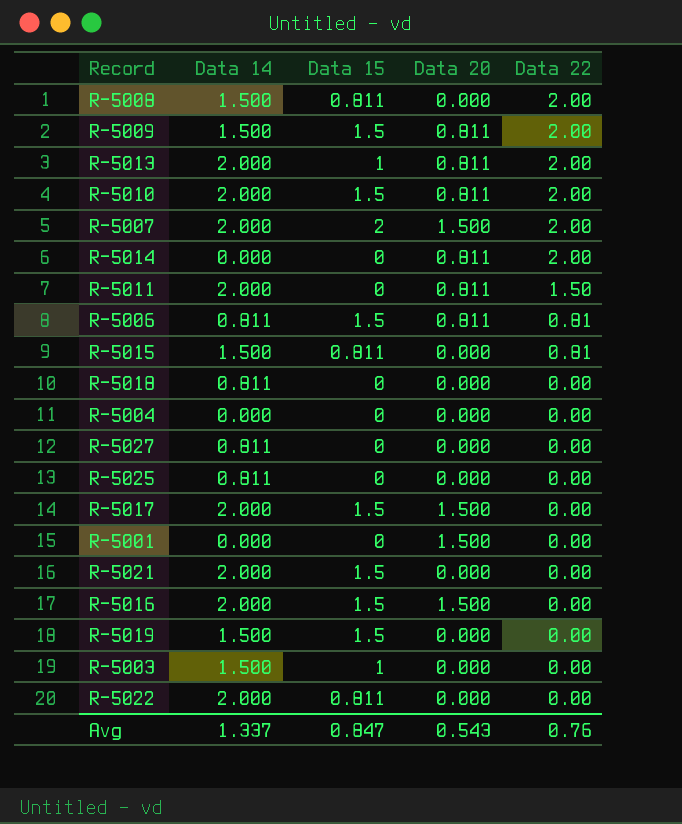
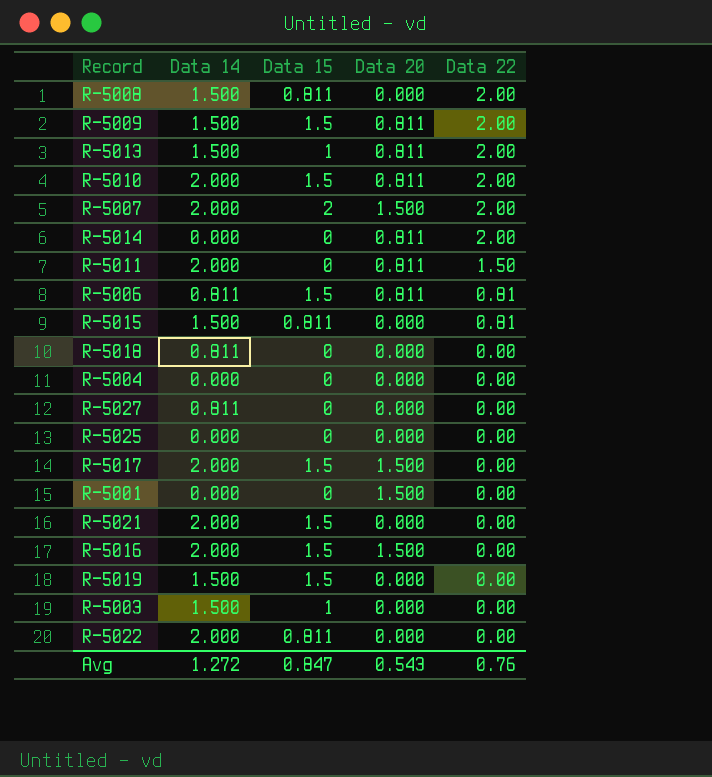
R-5013 | Data 14: 2.000 -> 1.500
R-5025 | Data 14: 0.811 -> 0.000
Avg | Data 14: 1.337 -> 1.272

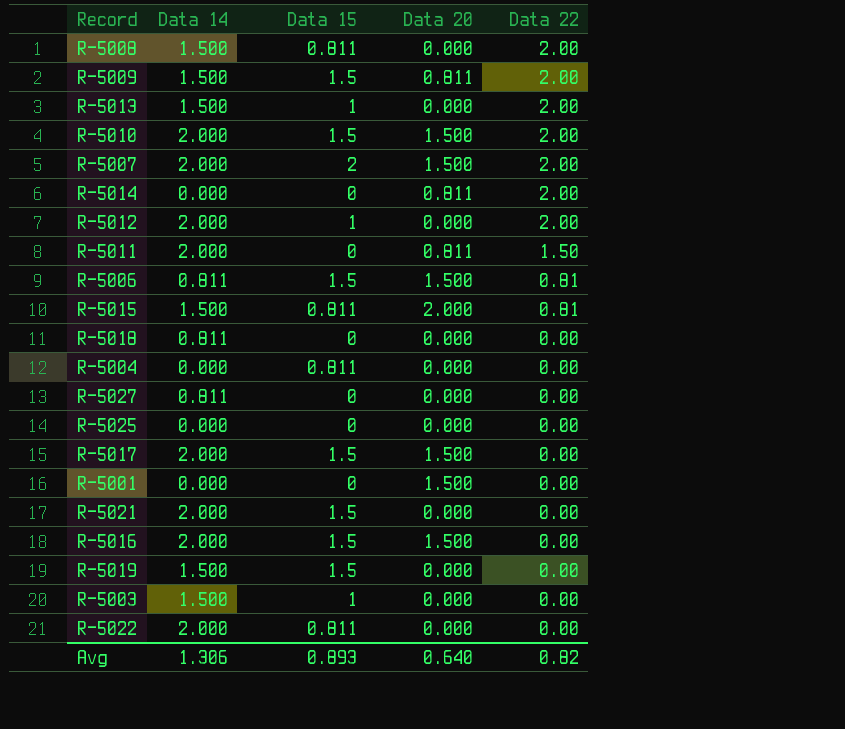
R-5013 | Data 20: 0.811 -> 0.000
R-5010 | Data 20: 0.811 -> 1.500
row R-5012: none -> 2.000 | 1 | 0.000 | 2.00
R-5006 | Data 20: 0.811 -> 1.500
R-5015 | Data 20: 0.000 -> 2.000
R-5004 | Data 15: 0 -> 0.811
Avg | Data 14: 1.272 -> 1.306
Avg | Data 15: 0.847 -> 0.893
Avg | Data 20: 0.543 -> 0.640
Avg | Data 22: 0.76 -> 0.82

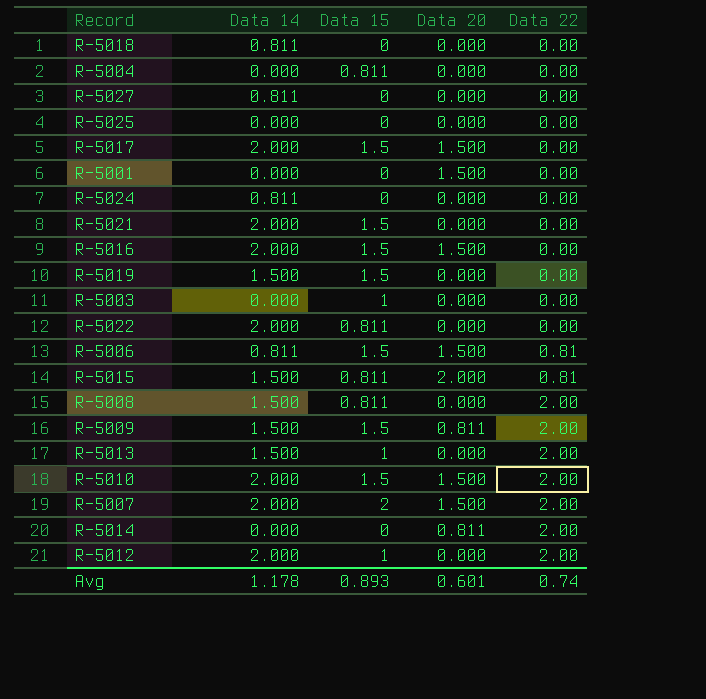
row order: Data 22 descending -> Data 22 ascending
row R-5011: 2.000 | 0 | 0.811 | 1.50 -> none
row R-5024: none -> 0.811 | 0 | 0.000 | 0.00
R-5003 | Data 14: 1.500 -> 0.000
Avg | Data 14: 1.306 -> 1.178
Avg | Data 20: 0.640 -> 0.601
Avg | Data 22: 0.82 -> 0.74

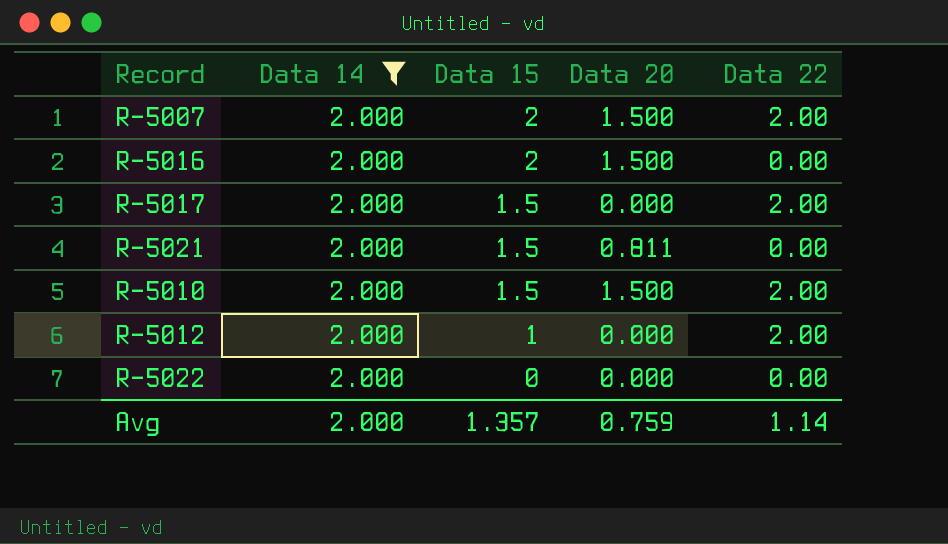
filter: none -> Data 14 = 2.000
row order: Data 22 ascending -> Data 15 descending
R-5016 | Data 15: 1.5 -> 2
R-5017 | Data 20: 1.500 -> 0.000
R-5017 | Data 22: 0.00 -> 2.00
R-5021 | Data 20: 0.000 -> 0.811
R-5022 | Data 15: 0.811 -> 0
Avg | Data 14: 1.178 -> 2.000
Avg | Data 15: 0.893 -> 1.357
Avg | Data 20: 0.601 -> 0.759
Avg | Data 22: 0.74 -> 1.14

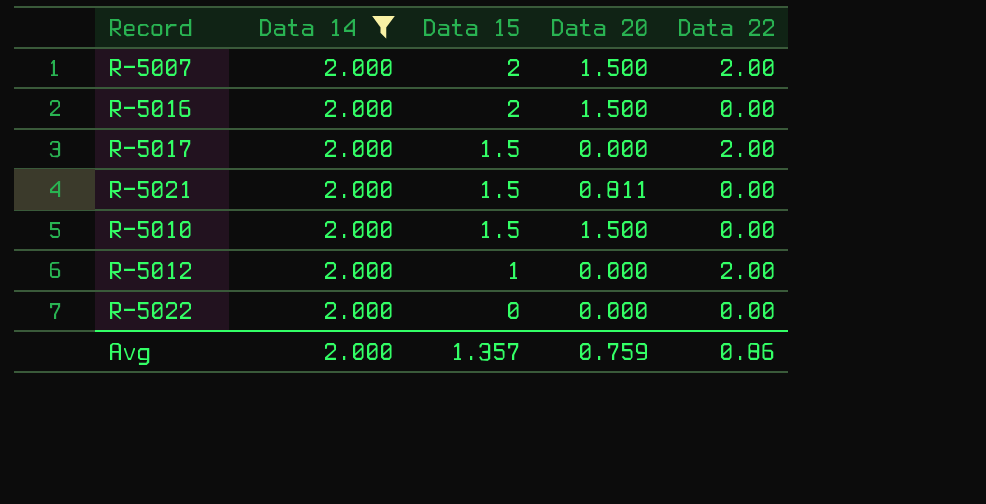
R-5010 | Data 22: 2.00 -> 0.00
Avg | Data 22: 1.14 -> 0.86

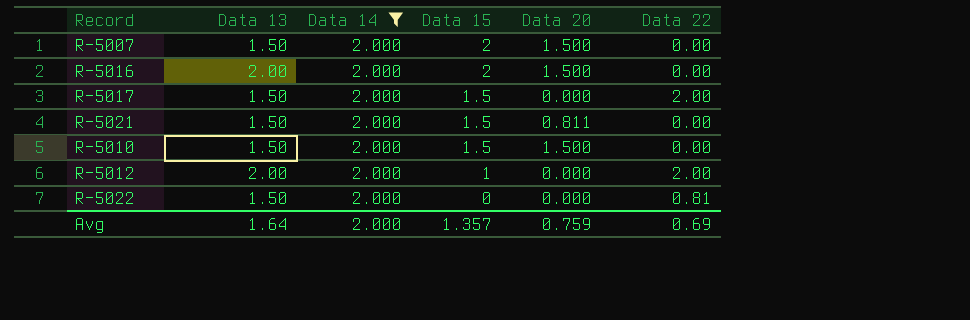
column Data 13 | position: none -> 2
R-5007 | Data 22: 2.00 -> 0.00
R-5022 | Data 22: 0.00 -> 0.81
Avg | Data 22: 0.86 -> 0.69

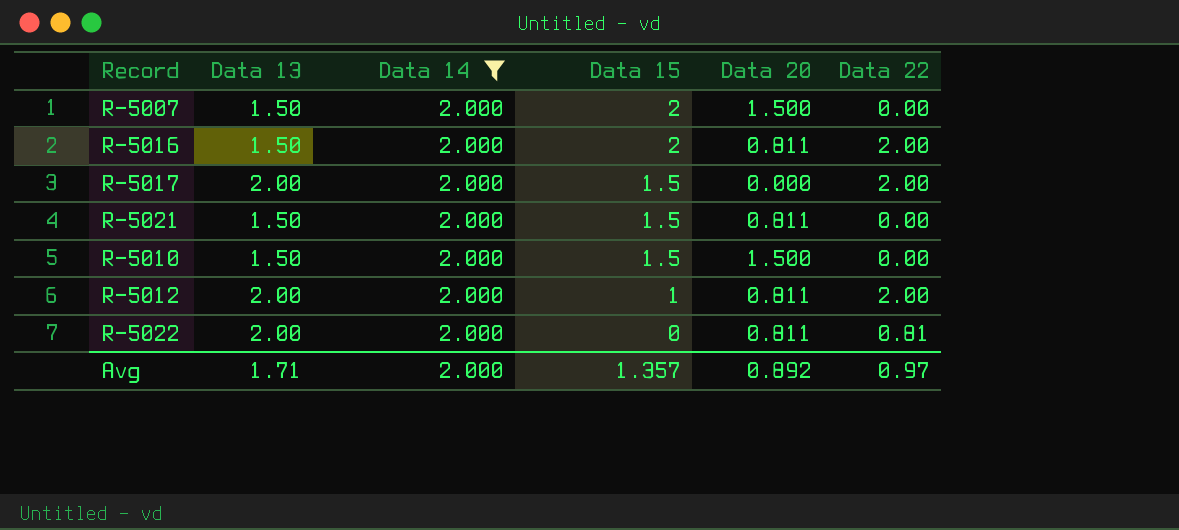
R-5016 | Data 13: 2.00 -> 1.50
R-5016 | Data 20: 1.500 -> 0.811
R-5016 | Data 22: 0.00 -> 2.00
R-5017 | Data 13: 1.50 -> 2.00
R-5012 | Data 20: 0.000 -> 0.811
R-5022 | Data 13: 1.50 -> 2.00
R-5022 | Data 20: 0.000 -> 0.811
Avg | Data 13: 1.64 -> 1.71
Avg | Data 20: 0.759 -> 0.892
Avg | Data 22: 0.69 -> 0.97

